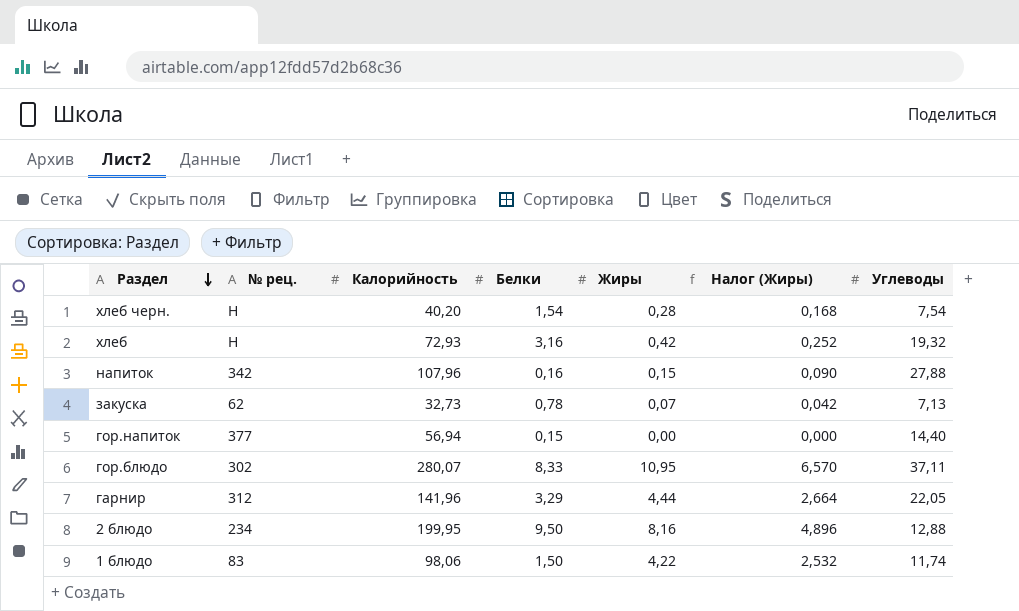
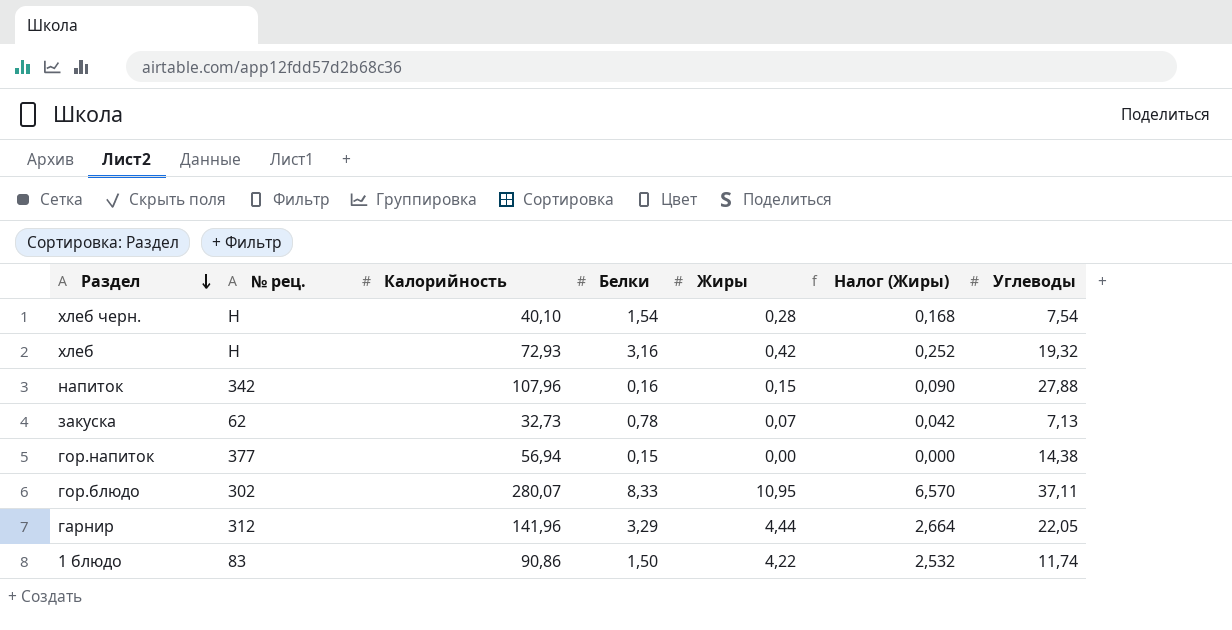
row 2 блюдо: 234 | 199,95 | 9,50 | 8,16 | 4,896 | 12,88 -> none
хлеб черн. | Калорийность: 40,20 -> 40,10
гор.напиток | Углеводы: 14,40 -> 14,38
1 блюдо | Калорийность: 98,06 -> 90,86

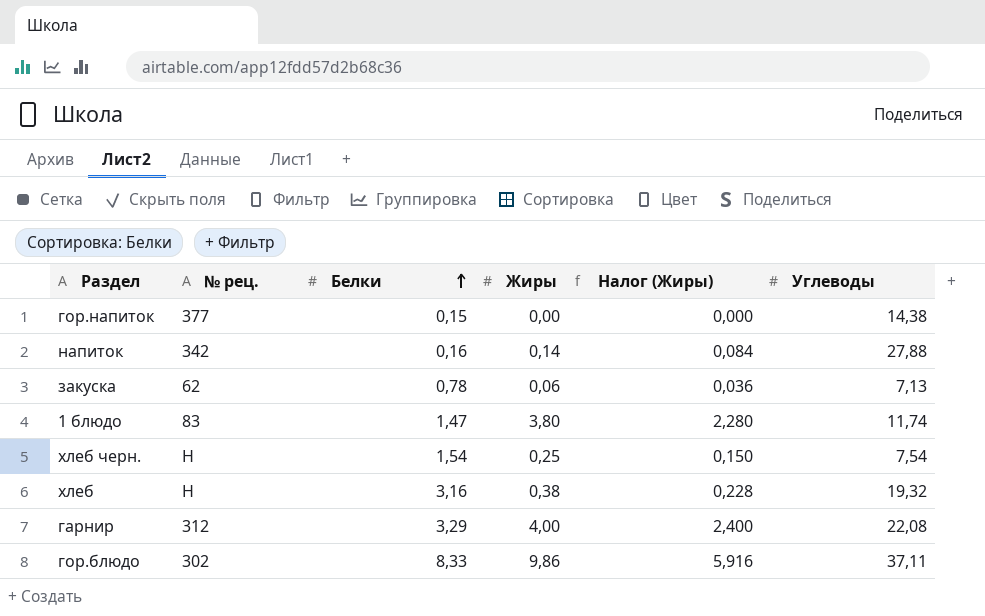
row order: Раздел descending -> Белки ascending
column Калорийность | position: 3 -> none
напиток | Жиры: 0,15 -> 0,14
напиток | Налог (Жиры): 0,090 -> 0,084
закуска | Жиры: 0,07 -> 0,06
закуска | Налог (Жиры): 0,042 -> 0,036
1 блюдо | Белки: 1,50 -> 1,47
1 блюдо | Жиры: 4,22 -> 3,80
1 блюдо | Налог (Жиры): 2,532 -> 2,280
хлеб черн. | Жиры: 0,28 -> 0,25
хлеб черн. | Налог (Жиры): 0,168 -> 0,150
хлеб | Жиры: 0,42 -> 0,38
хлеб | Налог (Жиры): 0,252 -> 0,228
гарнир | Жиры: 4,44 -> 4,00
гарнир | Налог (Жиры): 2,664 -> 2,400
гарнир | Углеводы: 22,05 -> 22,08
гор.блюдо | Жиры: 10,95 -> 9,86
гор.блюдо | Налог (Жиры): 6,570 -> 5,916

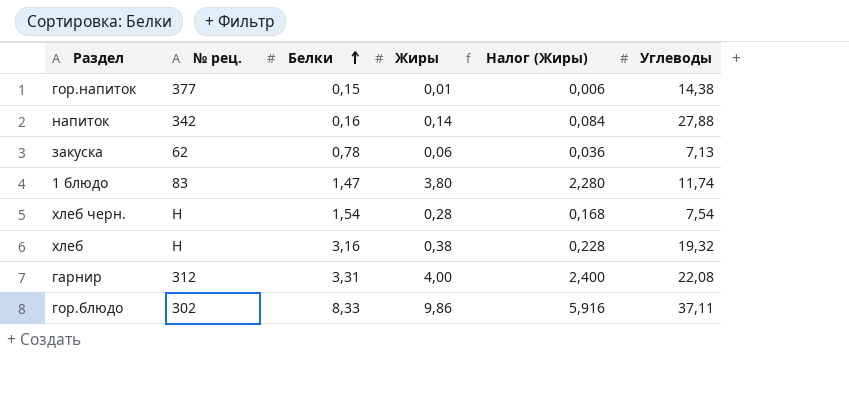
гор.напиток | Жиры: 0,00 -> 0,01
гор.напиток | Налог (Жиры): 0,000 -> 0,006
хлеб черн. | Жиры: 0,25 -> 0,28
хлеб черн. | Налог (Жиры): 0,150 -> 0,168
гарнир | Белки: 3,29 -> 3,31

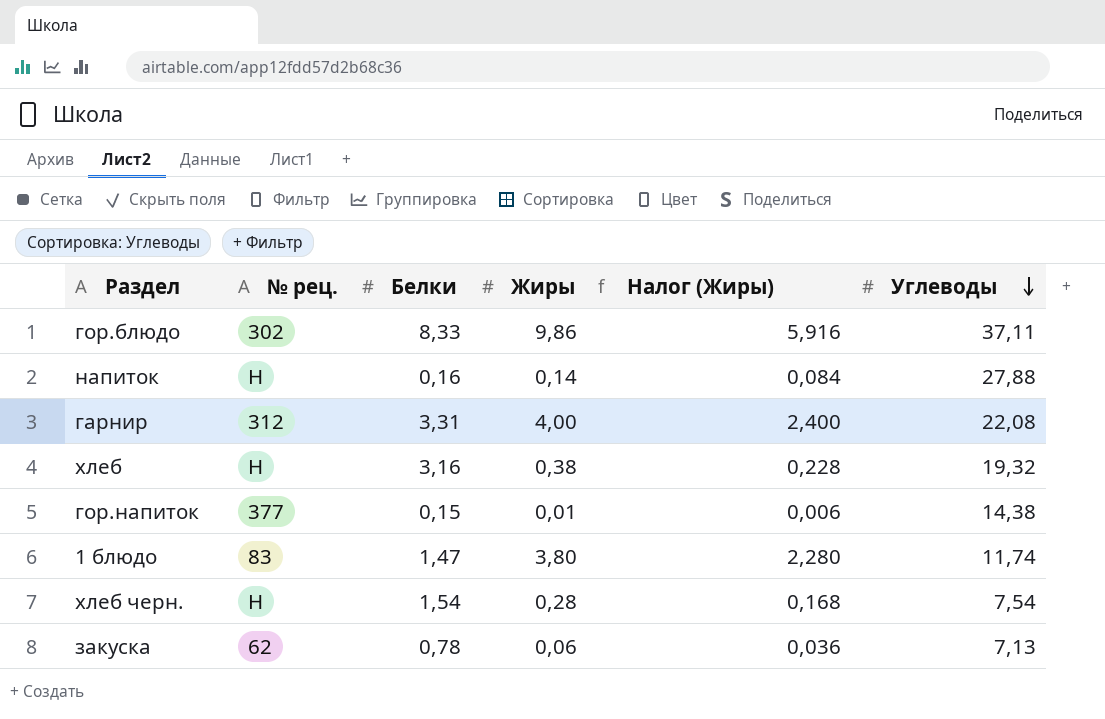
row order: Белки ascending -> Углеводы descending
напиток | № рец.: 342 -> Н

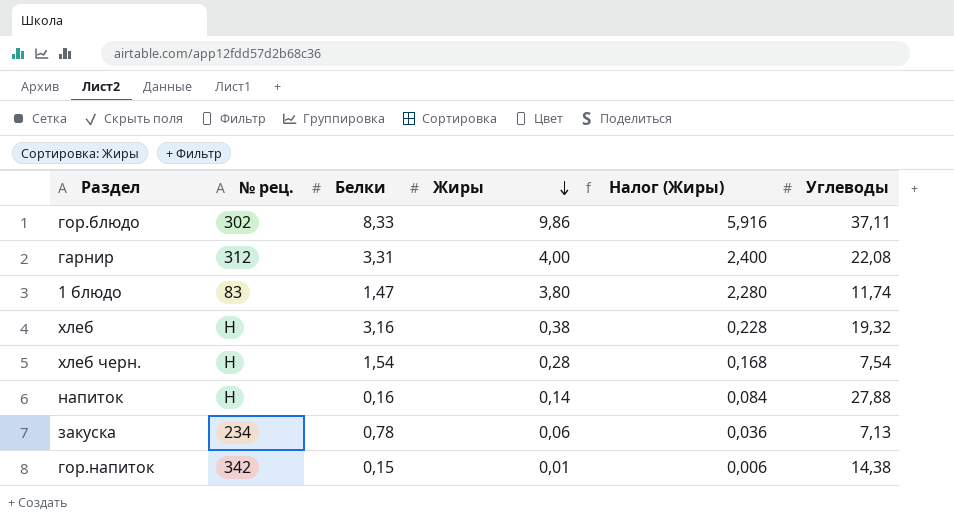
row order: Углеводы descending -> Жиры descending
закуска | № рец.: 62 -> 234
гор.напиток | № рец.: 377 -> 342

